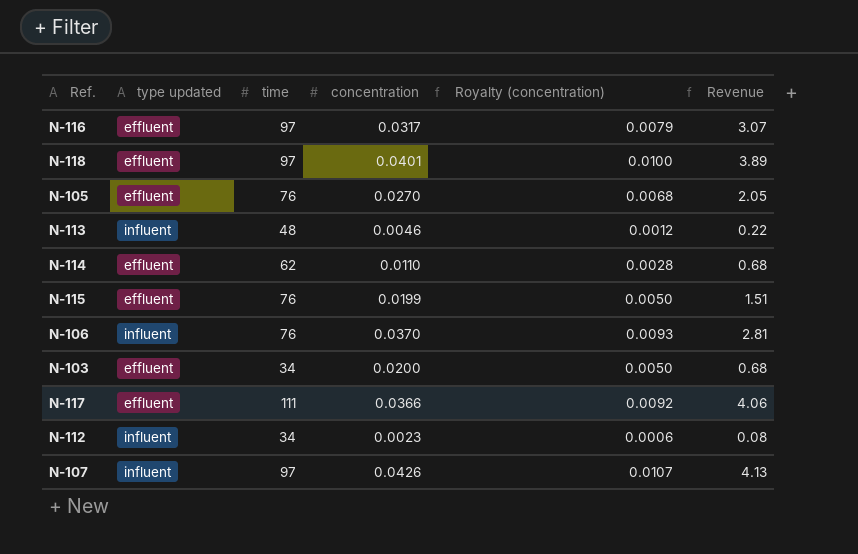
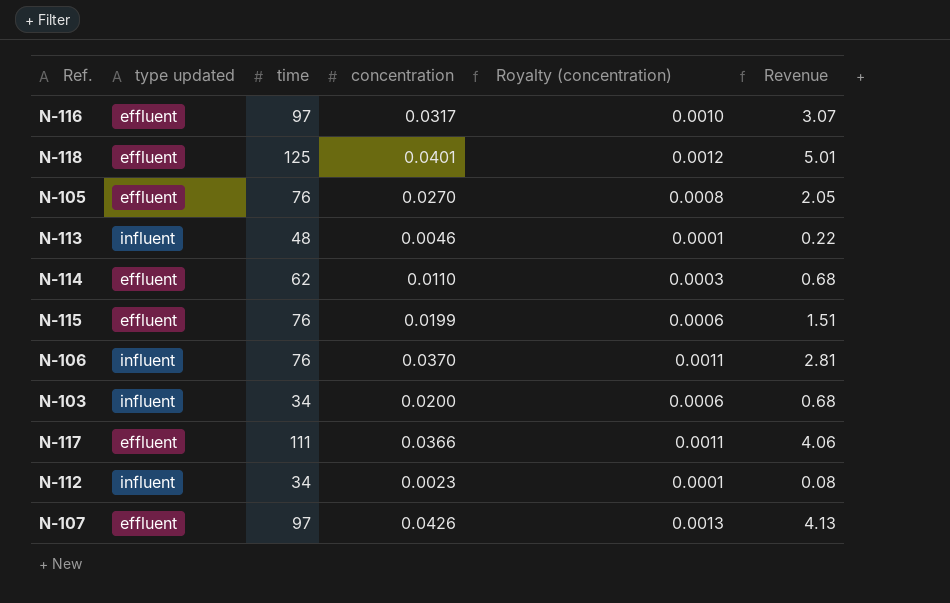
column Royalty (concentration) | formula: [concentration] * 0.25 -> [concentration] * 0.03
N-118 | time: 97 -> 125
N-118 | Revenue: 3.89 -> 5.01
N-103 | type updated: effluent -> influent
N-107 | type updated: influent -> effluent

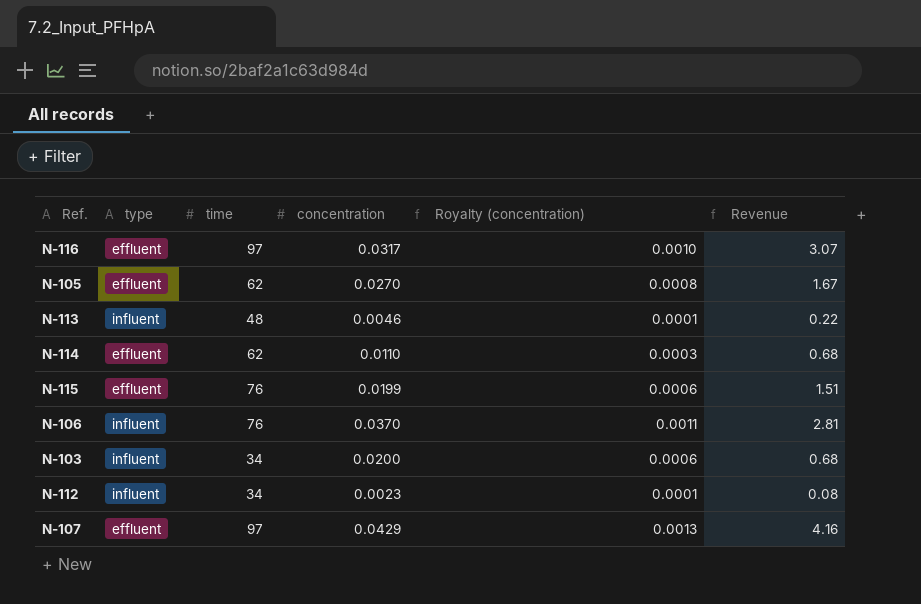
column name: type updated -> type
row N-118: effluent | 125 | 0.0401 | 0.0012 | 5.01 -> none
row N-117: effluent | 111 | 0.0366 | 0.0011 | 4.06 -> none
N-105 | time: 76 -> 62
N-105 | Revenue: 2.05 -> 1.67
N-107 | concentration: 0.0426 -> 0.0429
N-107 | Revenue: 4.13 -> 4.16

